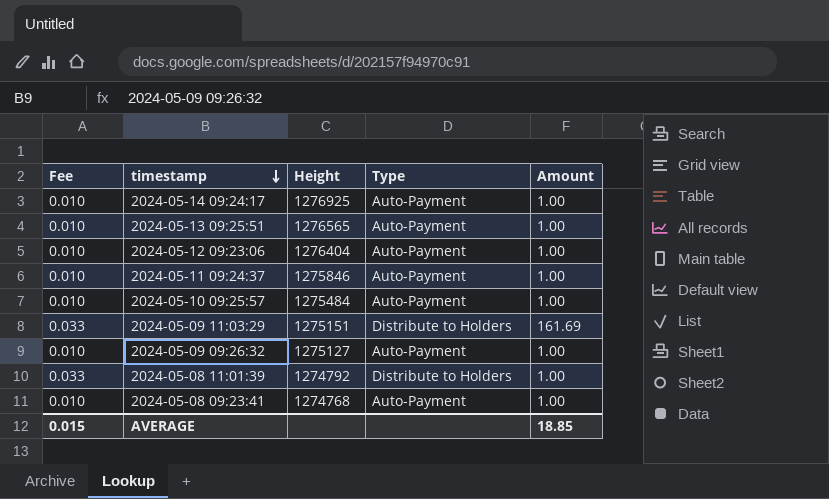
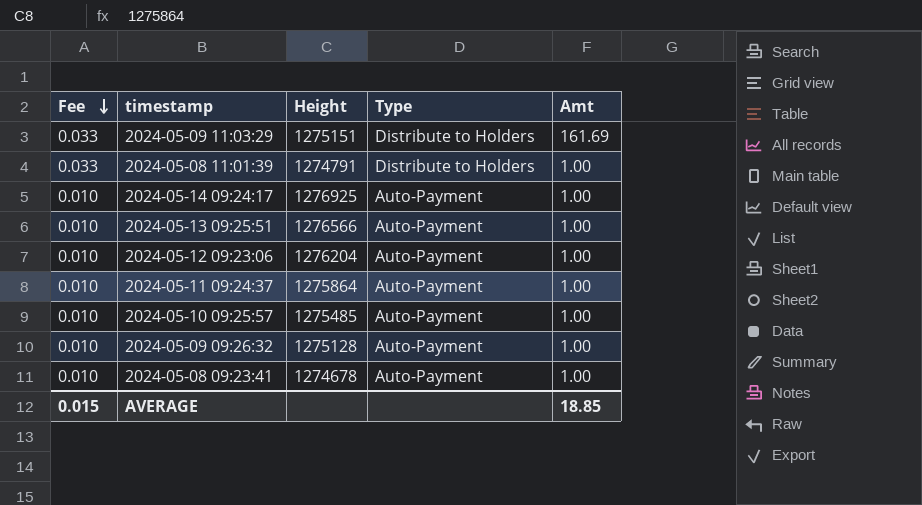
row order: timestamp descending -> Fee descending
column name: Amount -> Amt
2024-05-08 11:01:39 | Height: 1274792 -> 1274791
2024-05-13 09:25:51 | Height: 1276565 -> 1276566
2024-05-12 09:23:06 | Height: 1276404 -> 1276204
2024-05-11 09:24:37 | Height: 1275846 -> 1275864
2024-05-10 09:25:57 | Height: 1275484 -> 1275485
2024-05-09 09:26:32 | Height: 1275127 -> 1275128
2024-05-08 09:23:41 | Height: 1274768 -> 1274678

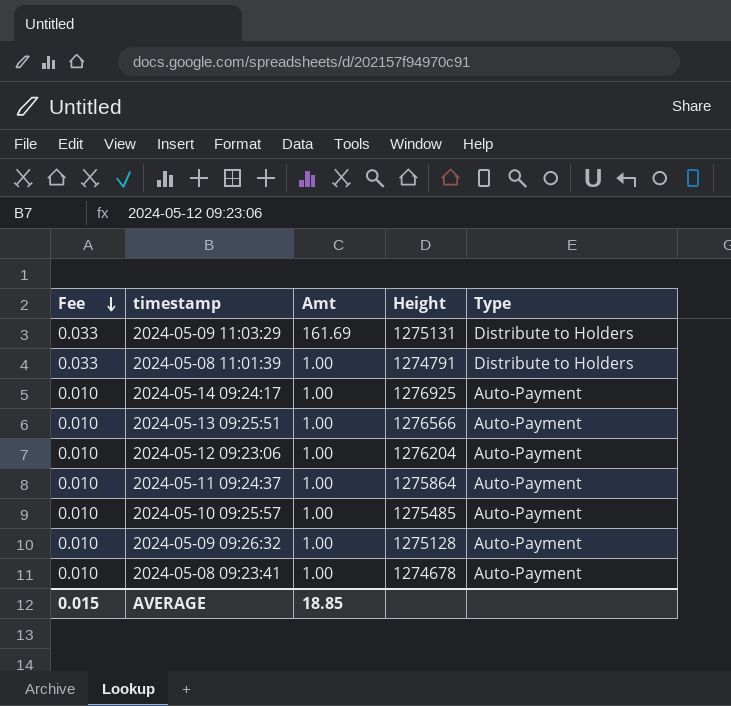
column Amt | position: 5 -> 3
2024-05-09 11:03:29 | Height: 1275151 -> 1275131

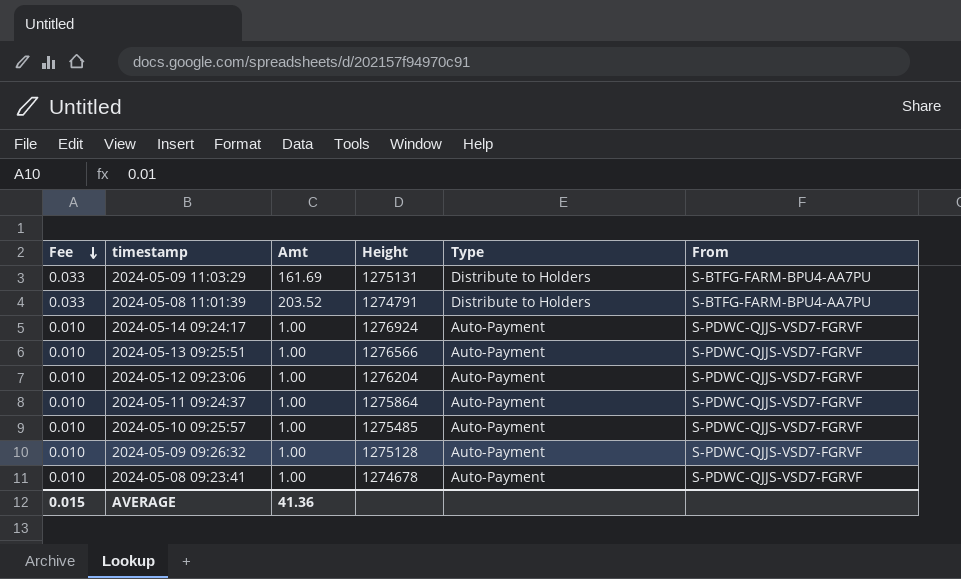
column From | position: none -> 6
2024-05-08 11:01:39 | Amt: 1.00 -> 203.52
2024-05-14 09:24:17 | Height: 1276925 -> 1276924
AVERAGE | Amt: 18.85 -> 41.36

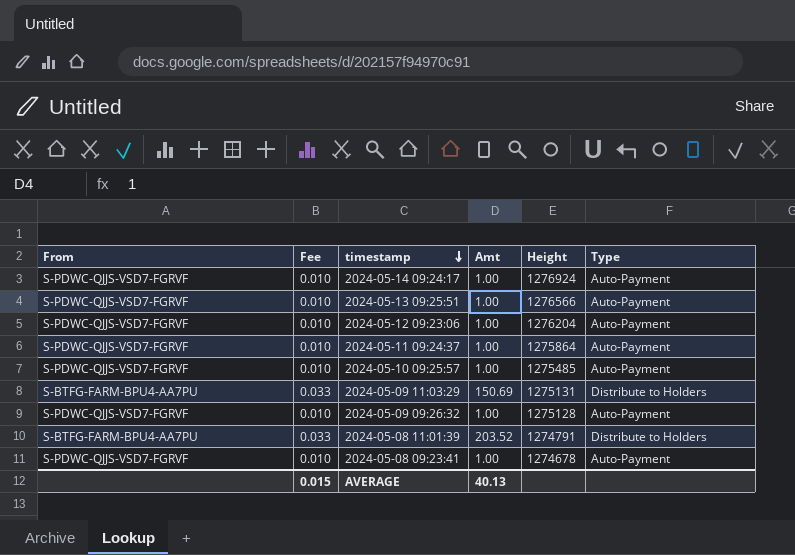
row order: Fee descending -> timestamp descending
column From | position: 6 -> 1
2024-05-09 11:03:29 | Amt: 161.69 -> 150.69
AVERAGE | Amt: 41.36 -> 40.13

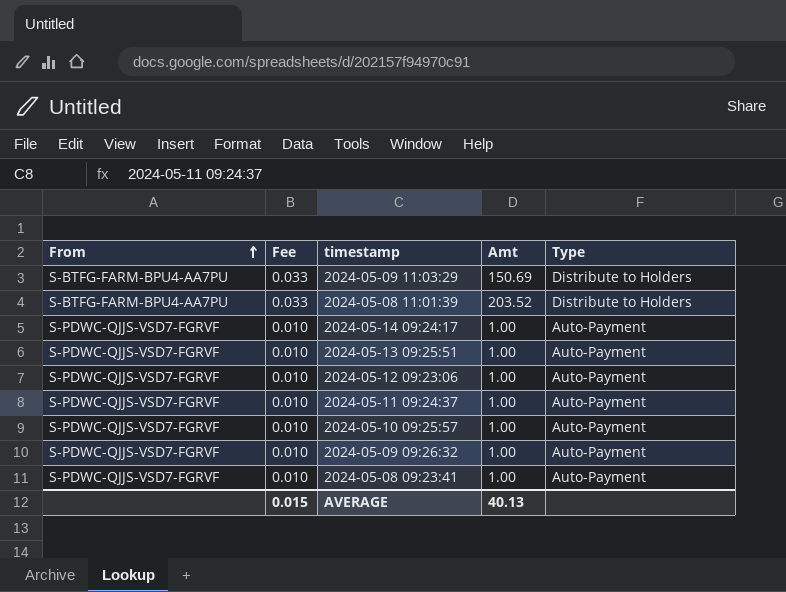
row order: timestamp descending -> From ascending
column Height | position: 5 -> none

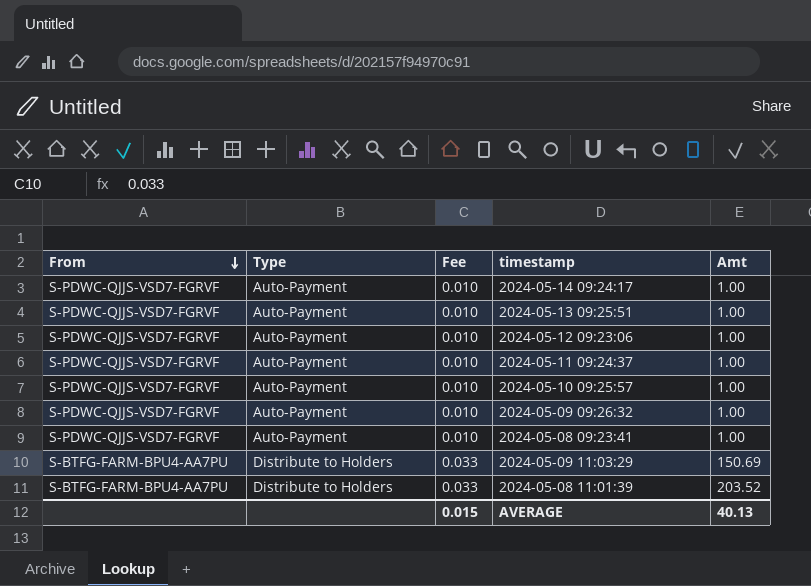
row order: From ascending -> From descending
column Type | position: 5 -> 2

